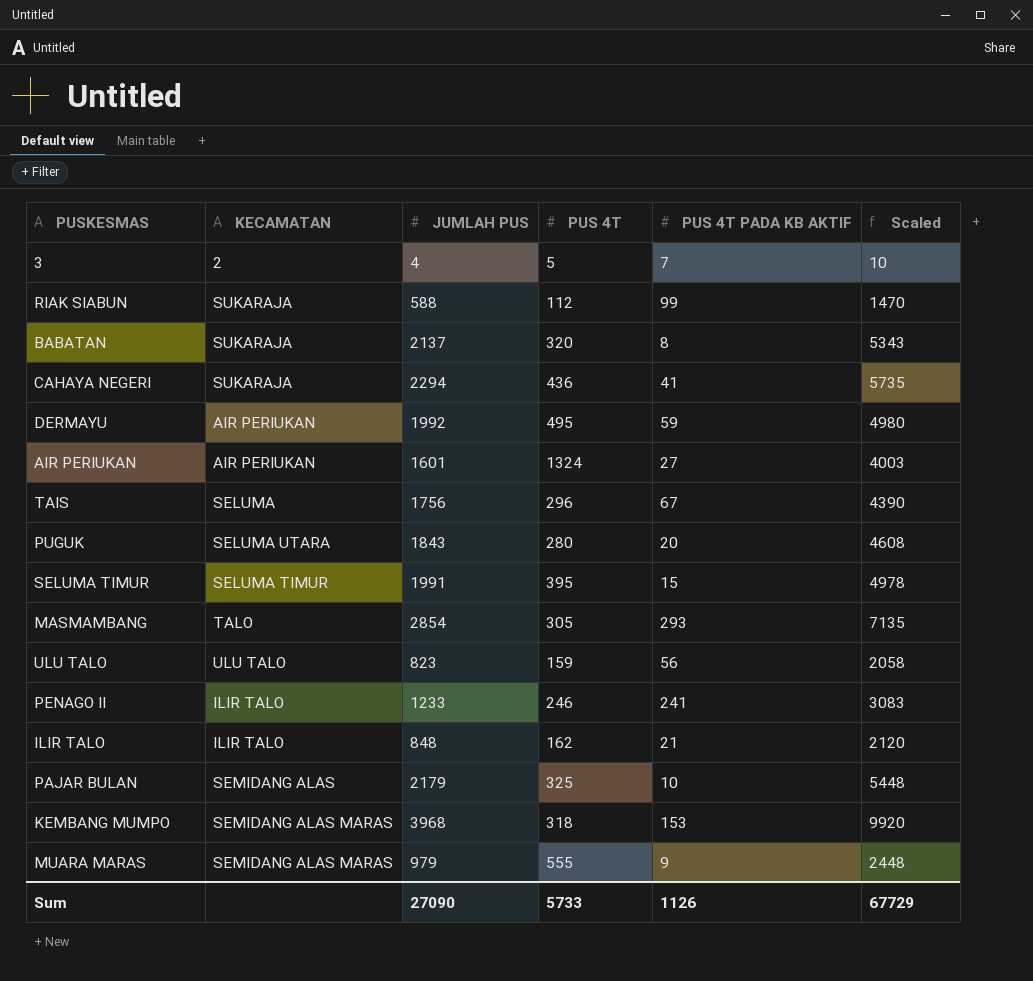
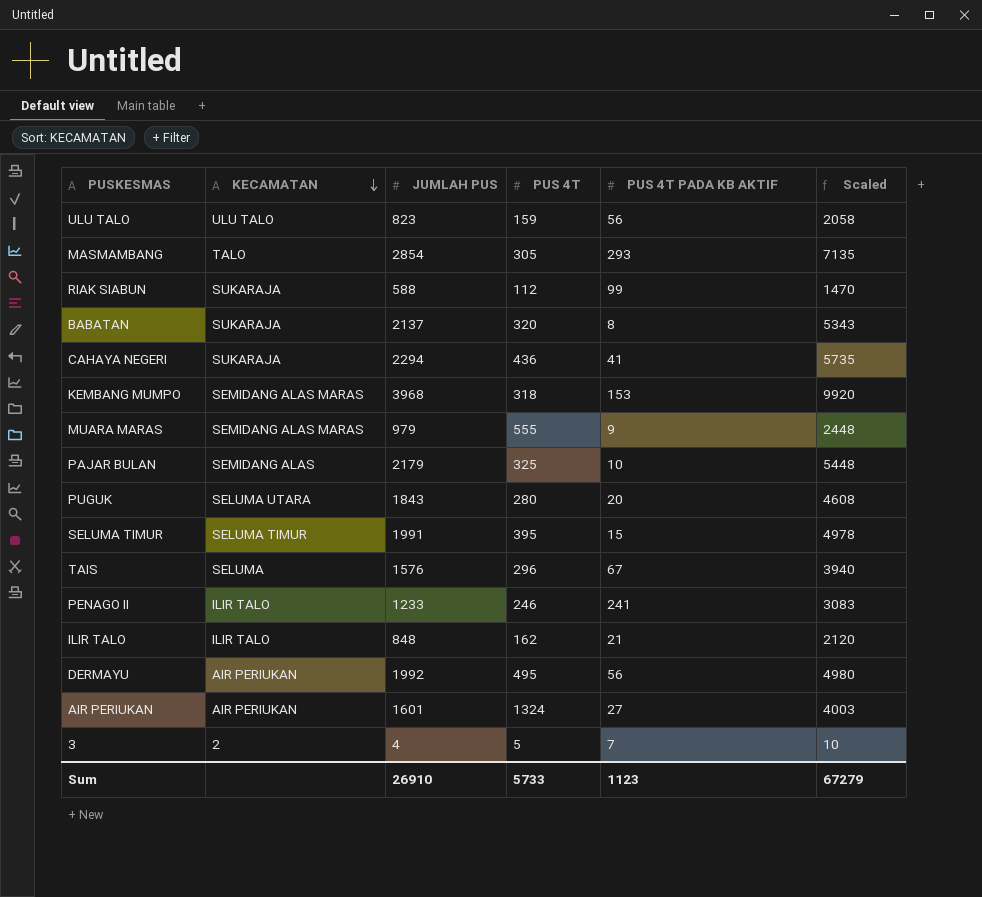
row order: none -> KECAMATAN descending
TAIS | JUMLAH PUS: 1756 -> 1576
TAIS | Scaled: 4390 -> 3940
DERMAYU | PUS 4T PADA KB AKTIF: 59 -> 56
Sum | JUMLAH PUS: 27090 -> 26910
Sum | PUS 4T PADA KB AKTIF: 1126 -> 1123
Sum | Scaled: 67729 -> 67279

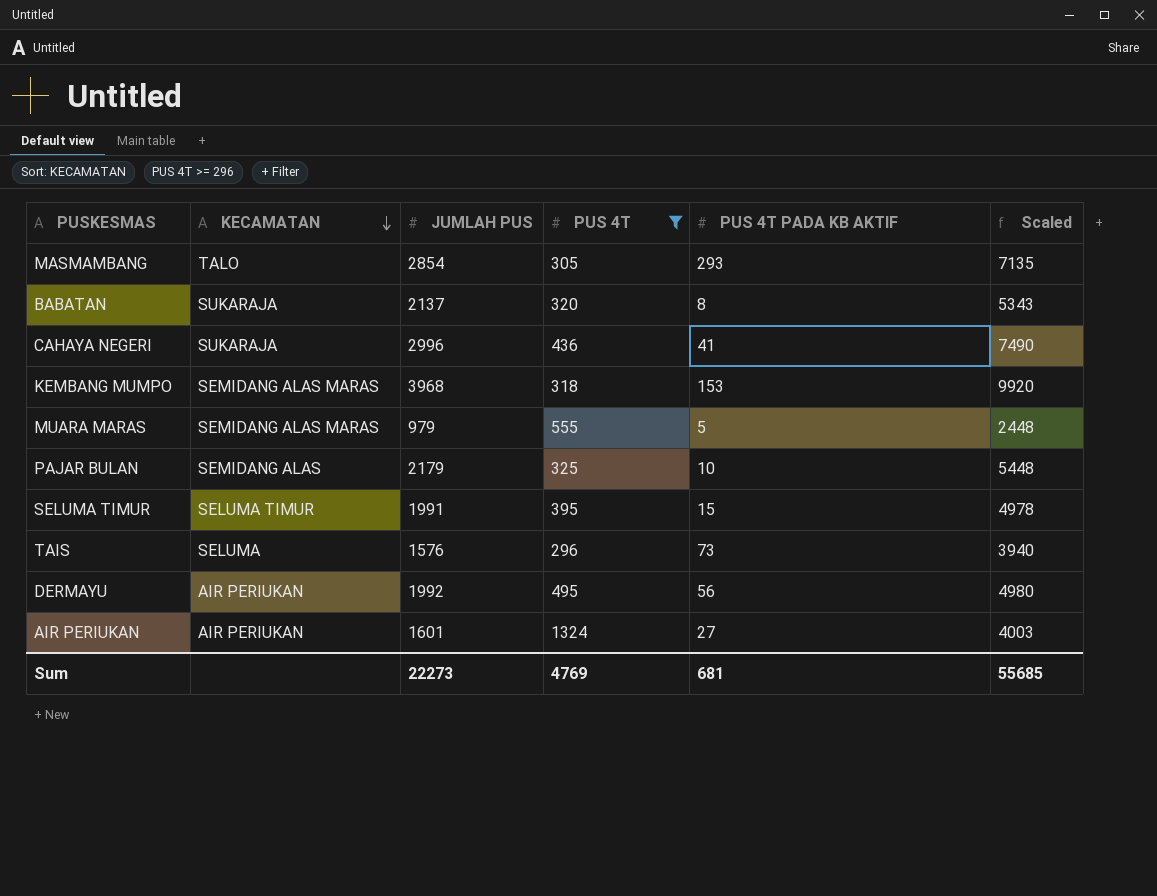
filter: none -> PUS 4T >= 296
CAHAYA NEGERI | JUMLAH PUS: 2294 -> 2996
CAHAYA NEGERI | Scaled: 5735 -> 7490
MUARA MARAS | PUS 4T PADA KB AKTIF: 9 -> 5
TAIS | PUS 4T PADA KB AKTIF: 67 -> 73
Sum | JUMLAH PUS: 26910 -> 22273
Sum | PUS 4T: 5733 -> 4769
Sum | PUS 4T PADA KB AKTIF: 1123 -> 681
Sum | Scaled: 67279 -> 55685

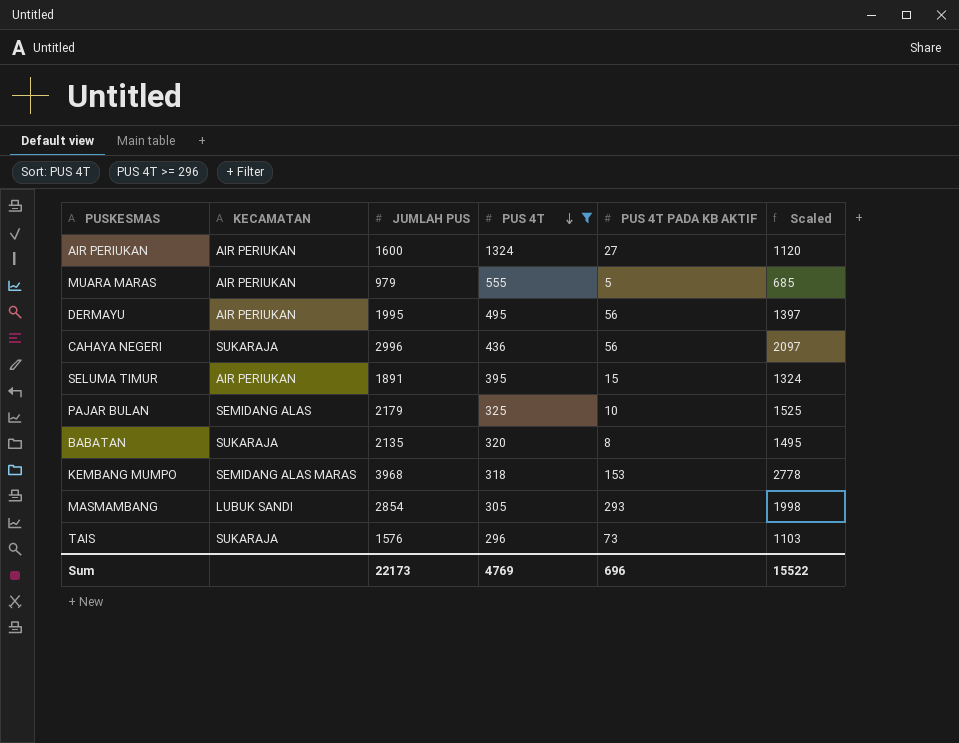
row order: KECAMATAN descending -> PUS 4T descending
column Scaled | formula: [JUMLAH PUS] * 2.5 -> [JUMLAH PUS] * 0.7
AIR PERIUKAN | JUMLAH PUS: 1601 -> 1600
MUARA MARAS | KECAMATAN: SEMIDANG ALAS MARAS -> AIR PERIUKAN
DERMAYU | JUMLAH PUS: 1992 -> 1995
CAHAYA NEGERI | PUS 4T PADA KB AKTIF: 41 -> 56
SELUMA TIMUR | KECAMATAN: SELUMA TIMUR -> AIR PERIUKAN
SELUMA TIMUR | JUMLAH PUS: 1991 -> 1891
BABATAN | JUMLAH PUS: 2137 -> 2135
MASMAMBANG | KECAMATAN: TALO -> LUBUK SANDI
TAIS | KECAMATAN: SELUMA -> SUKARAJA
Sum | JUMLAH PUS: 22273 -> 22173
Sum | PUS 4T PADA KB AKTIF: 681 -> 696
Sum | Scaled: 55685 -> 15522

